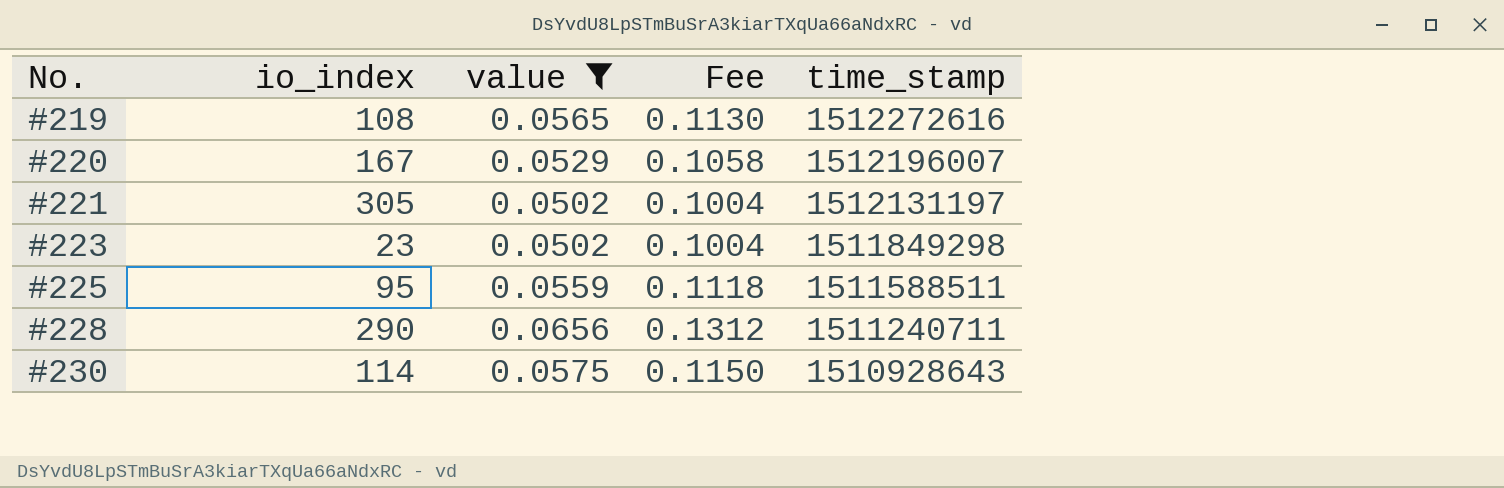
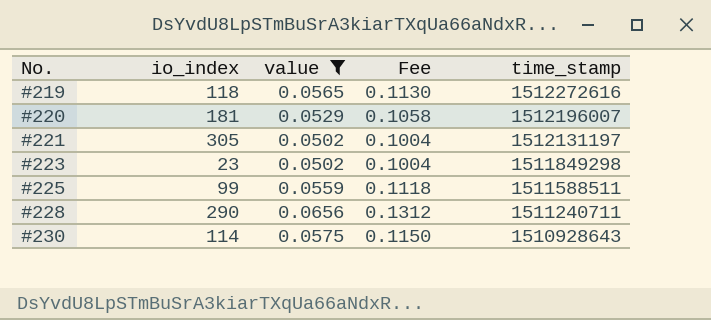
#219 | io_index: 108 -> 118
#220 | io_index: 167 -> 181
#225 | io_index: 95 -> 99

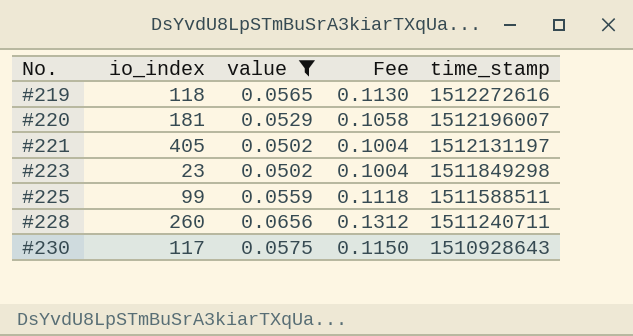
#221 | io_index: 305 -> 405
#228 | io_index: 290 -> 260
#230 | io_index: 114 -> 117

